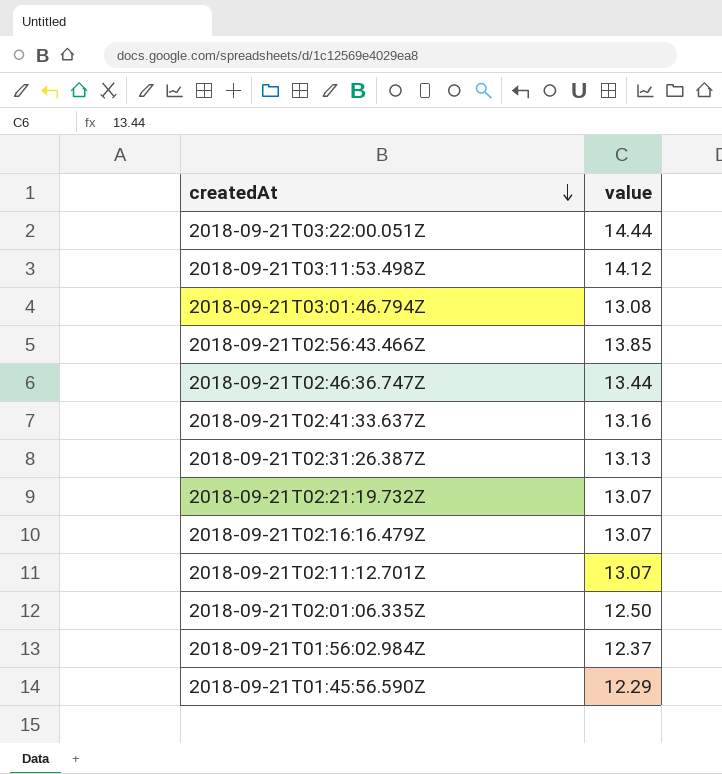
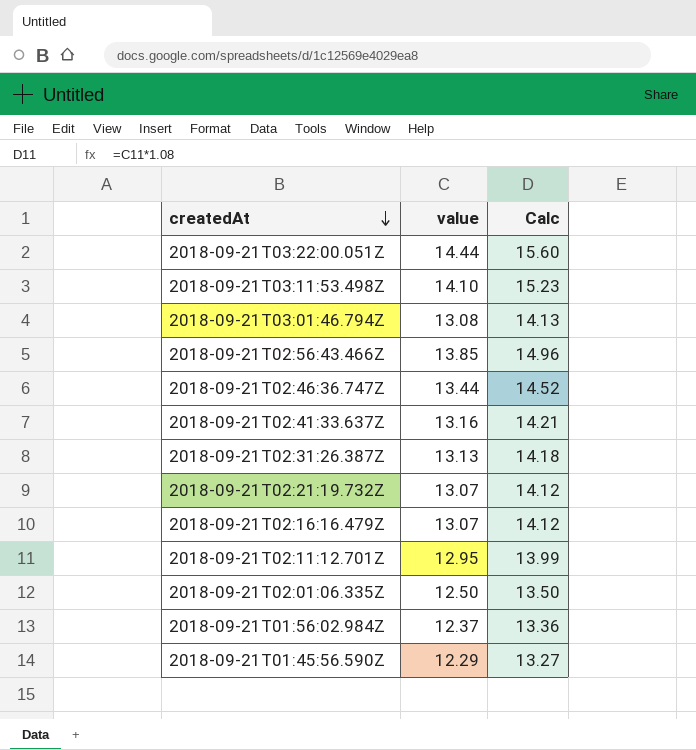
column Calc | formula: none -> [value] * 1.08
2018-09-21T03:11:53.498Z | value: 14.12 -> 14.10
2018-09-21T02:11:12.701Z | value: 13.07 -> 12.95

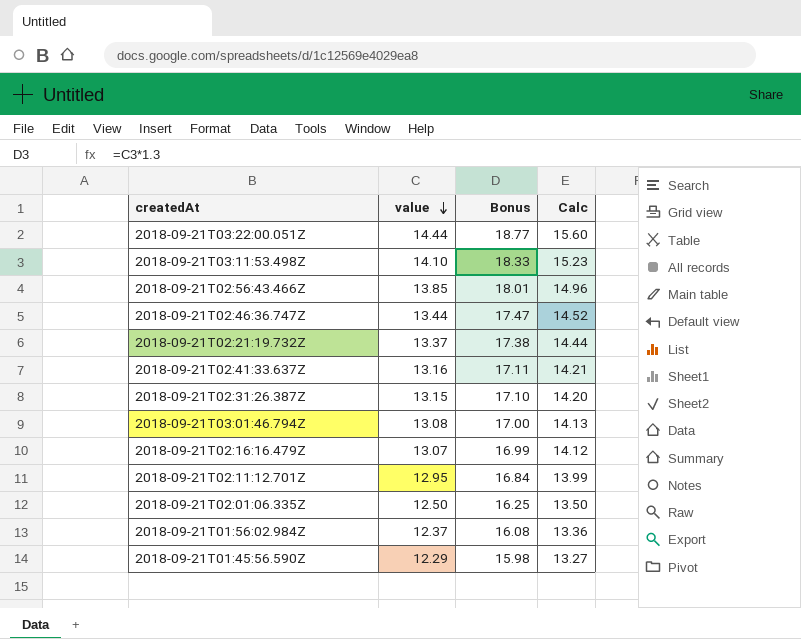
row order: createdAt descending -> value descending
column Bonus | formula: none -> [value] * 1.3
2018-09-21T02:21:19.732Z | value: 13.07 -> 13.37
2018-09-21T02:21:19.732Z | Calc: 14.12 -> 14.44
2018-09-21T02:31:26.387Z | value: 13.13 -> 13.15
2018-09-21T02:31:26.387Z | Calc: 14.18 -> 14.20

